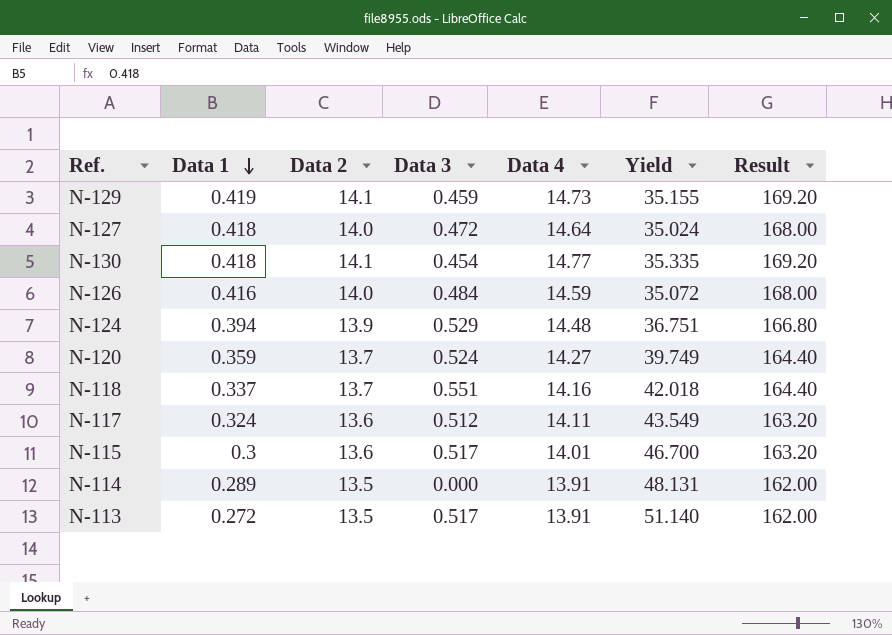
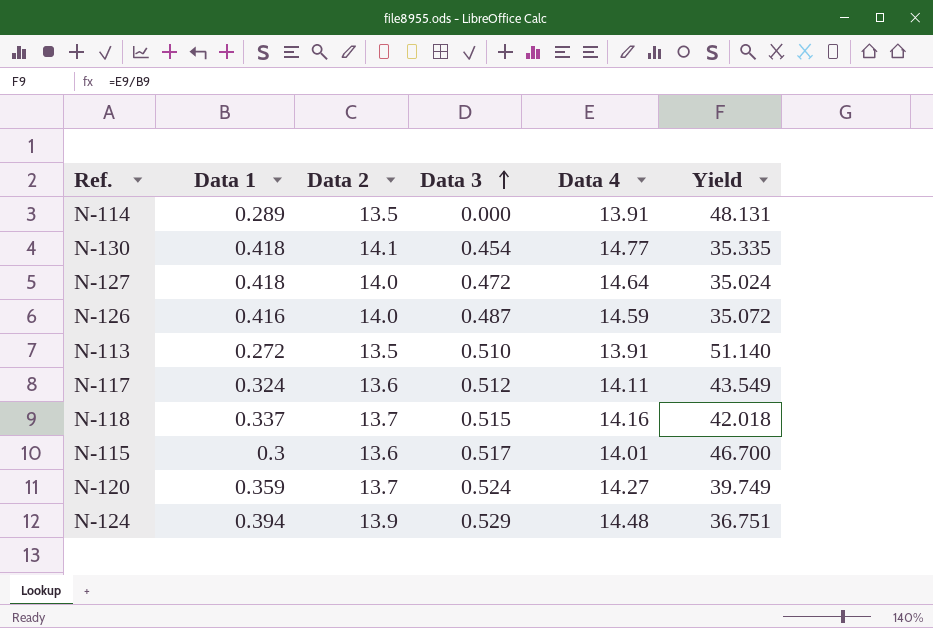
row order: Data 1 descending -> Data 3 ascending
column Result | formula: [Data 2] * 12 -> none
row N-129: 0.419 | 14.1 | 0.459 | 14.73 | 35.155 | 169.20 -> none
N-126 | Data 3: 0.484 -> 0.487
N-113 | Data 3: 0.517 -> 0.510
N-118 | Data 3: 0.551 -> 0.515

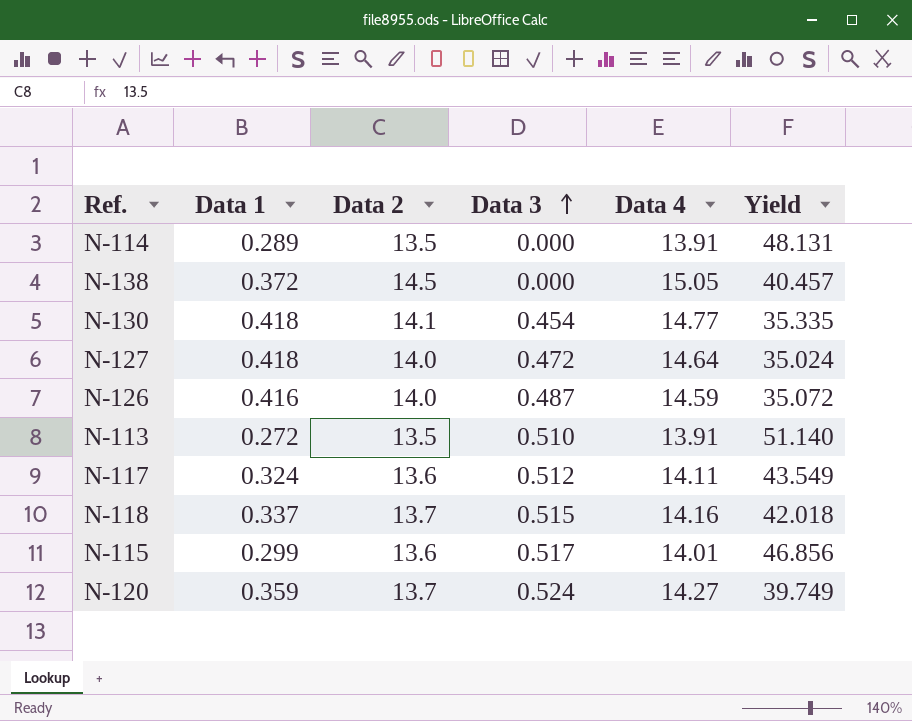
row N-124: 0.394 | 13.9 | 0.529 | 14.48 | 36.751 -> none
row N-138: none -> 0.372 | 14.5 | 0.000 | 15.05 | 40.457
N-115 | Data 1: 0.3 -> 0.299
N-115 | Yield: 46.700 -> 46.856

